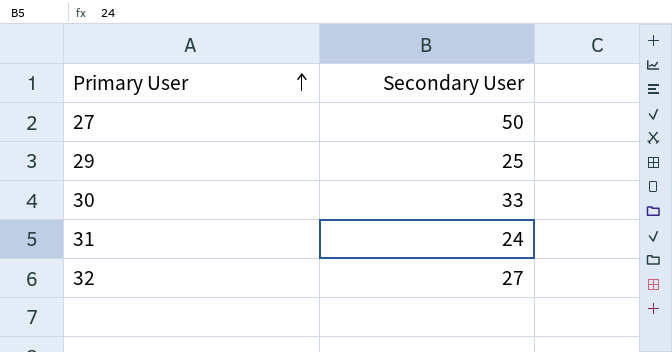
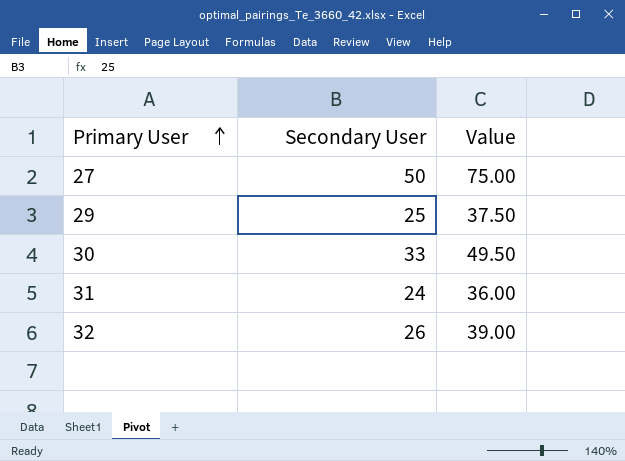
column Value | formula: none -> [Secondary User] * 1.5
32 | Secondary User: 27 -> 26

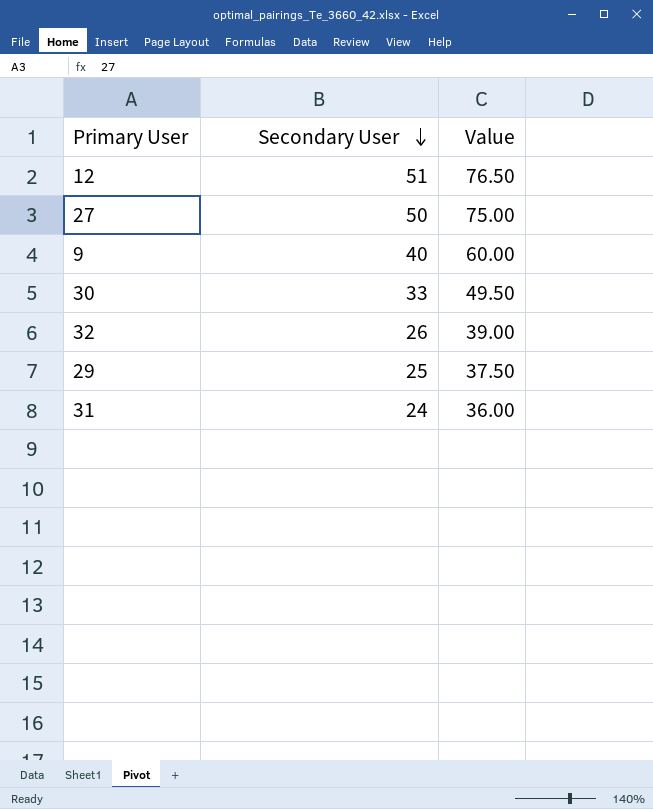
row order: Primary User ascending -> Secondary User descending
row 12: none -> 51 | 76.50
row 9: none -> 40 | 60.00

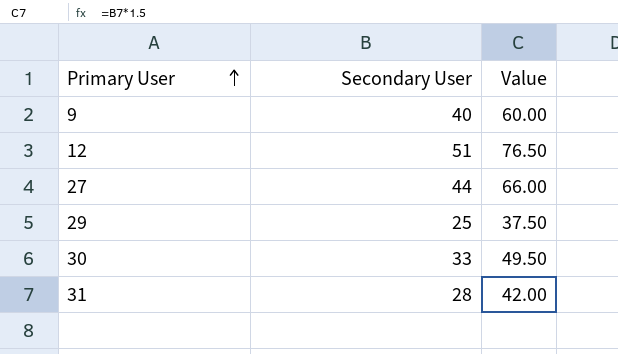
row order: Secondary User descending -> Primary User ascending
row 32: 26 | 39.00 -> none
27 | Secondary User: 50 -> 44
27 | Value: 75.00 -> 66.00
31 | Secondary User: 24 -> 28
31 | Value: 36.00 -> 42.00

